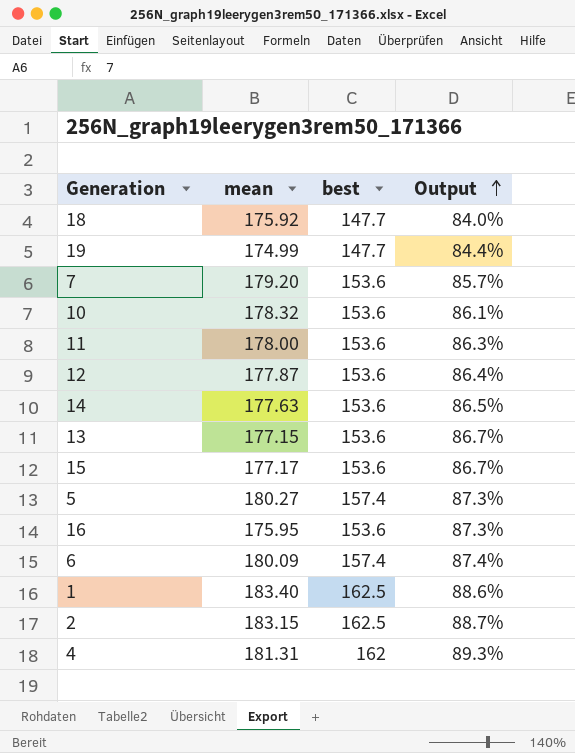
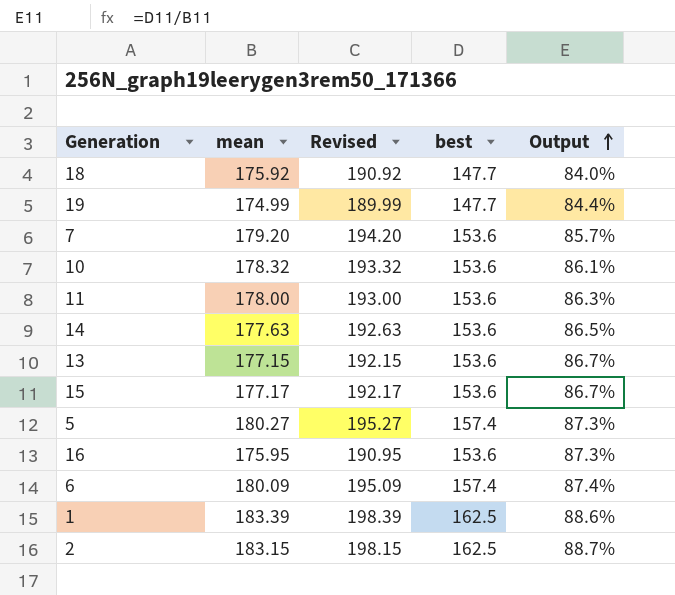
column Revised | formula: none -> [mean] + 15
row 12: 177.87 | 153.6 | 86.4% -> none
row 4: 181.31 | 162 | 89.3% -> none
1 | mean: 183.40 -> 183.39

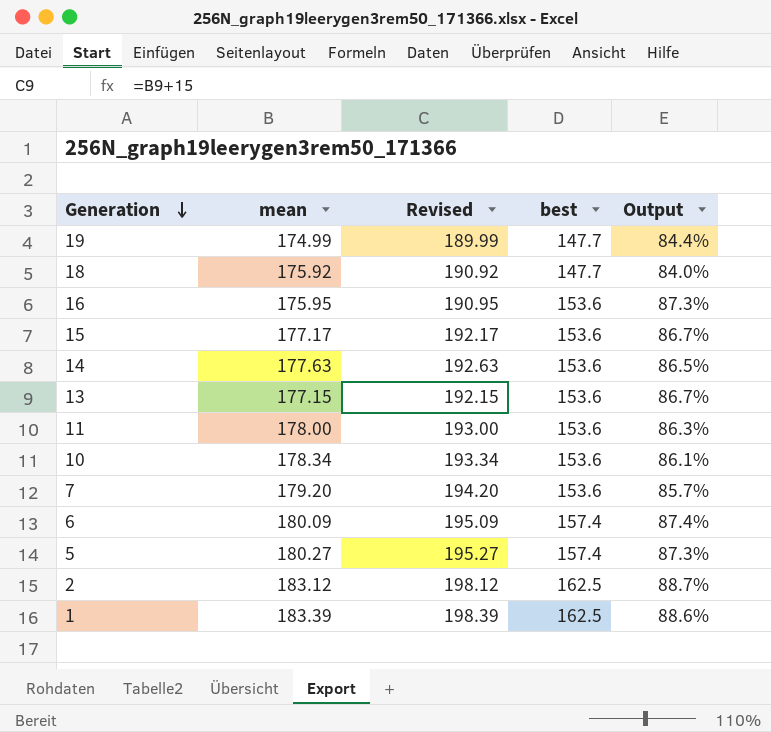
row order: Output ascending -> Generation descending
10 | mean: 178.32 -> 178.34
10 | Revised: 193.32 -> 193.34
2 | mean: 183.15 -> 183.12
2 | Revised: 198.15 -> 198.12

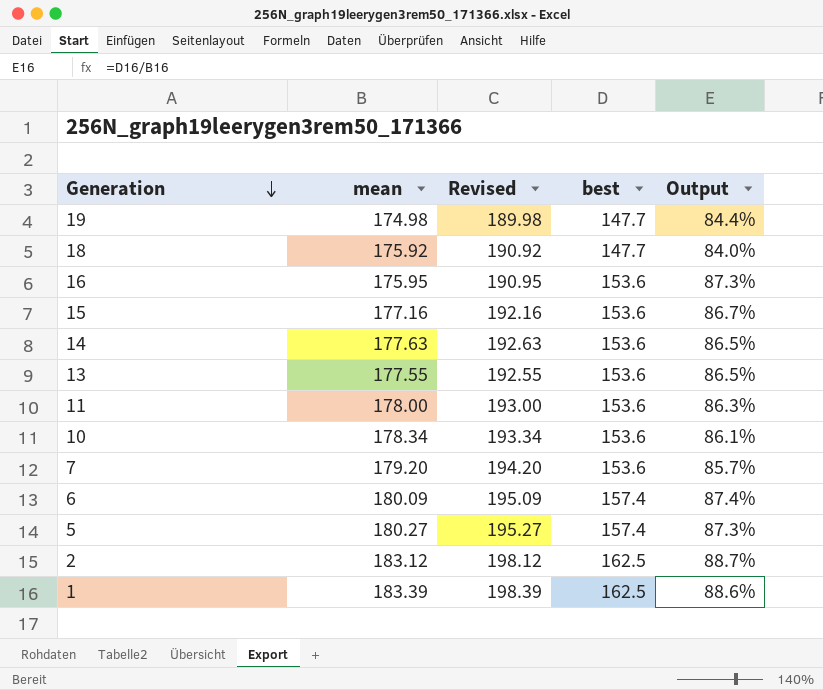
19 | mean: 174.99 -> 174.98
19 | Revised: 189.99 -> 189.98
15 | mean: 177.17 -> 177.16
15 | Revised: 192.17 -> 192.16
13 | mean: 177.15 -> 177.55
13 | Revised: 192.15 -> 192.55
13 | Output: 86.7% -> 86.5%

